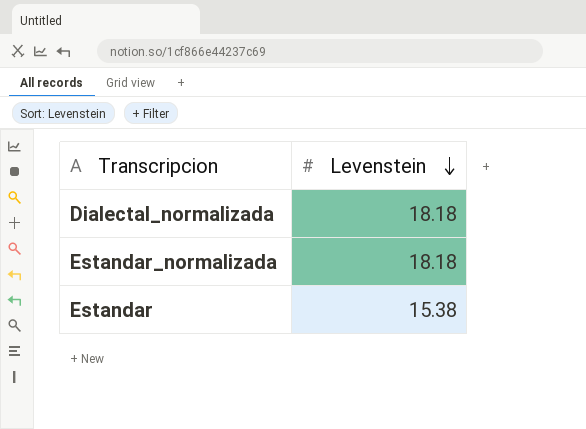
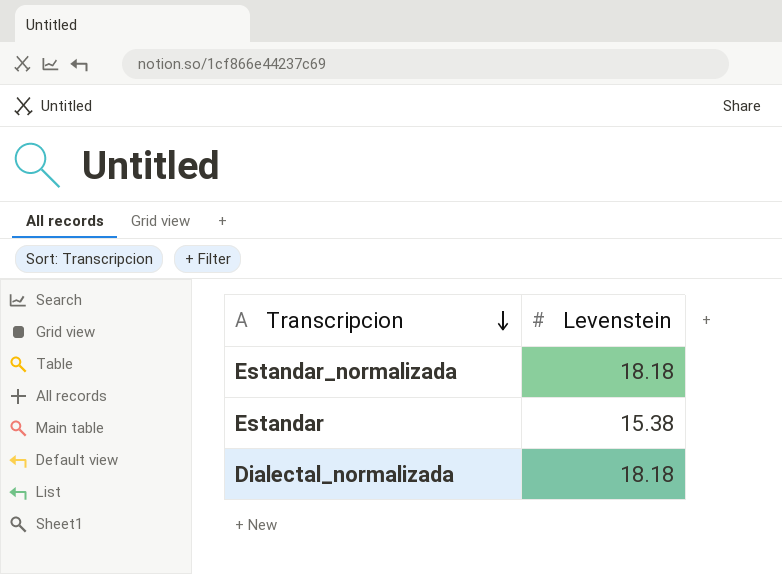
row order: Levenstein descending -> Transcripcion descending

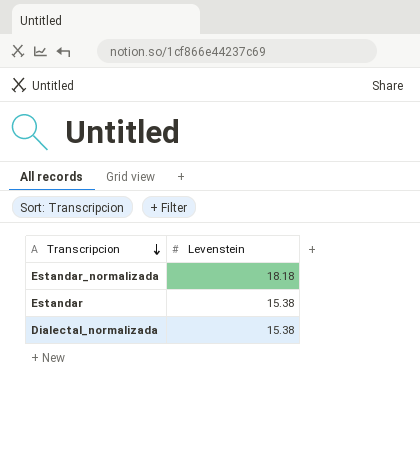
Dialectal_normalizada | Levenstein: 18.18 -> 15.38

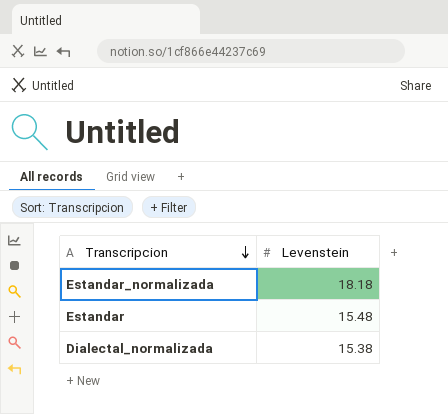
Estandar | Levenstein: 15.38 -> 15.48

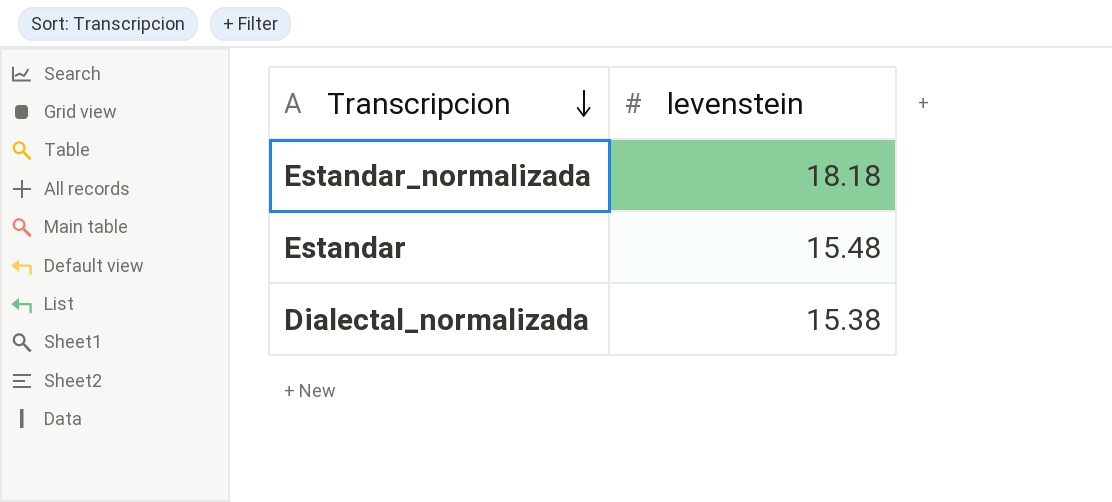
column name: Levenstein -> levenstein

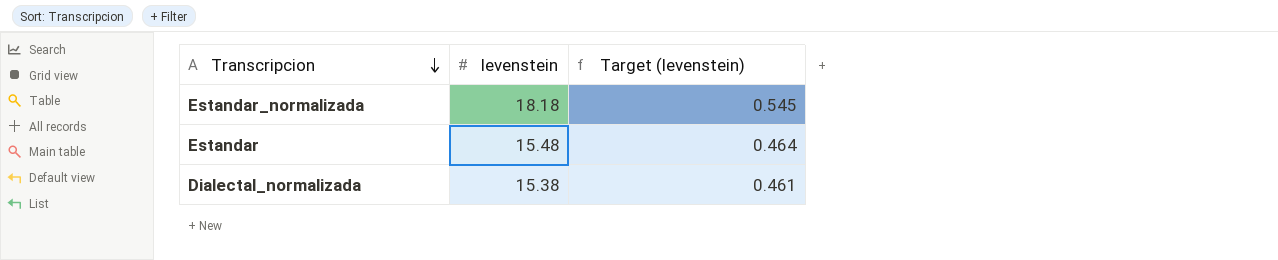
column Target (levenstein) | formula: none -> [levenstein] * 0.03

